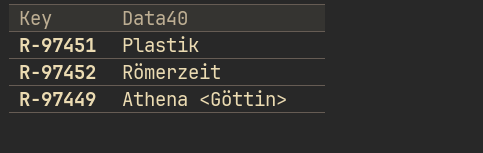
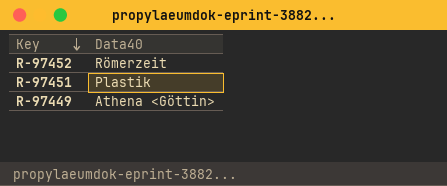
row order: none -> Key descending

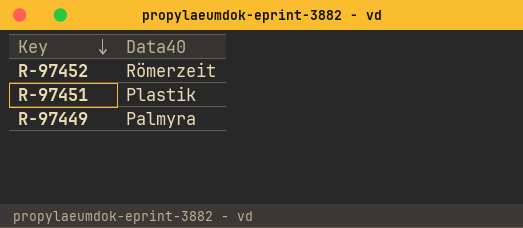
R-97449 | Data40: Athena <Göttin> -> Palmyra

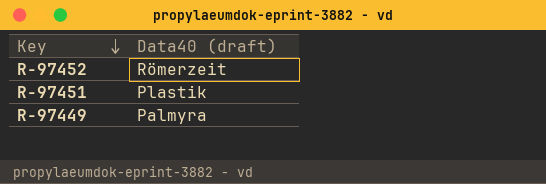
column name: Data40 -> Data40 (draft)

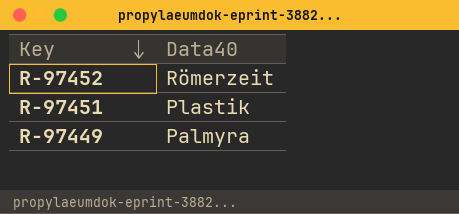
column name: Data40 (draft) -> Data40

